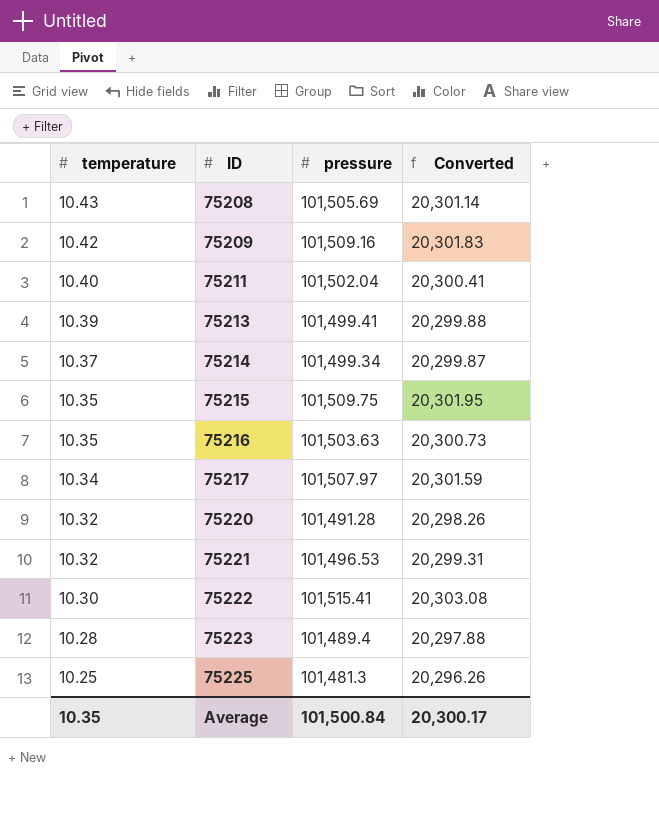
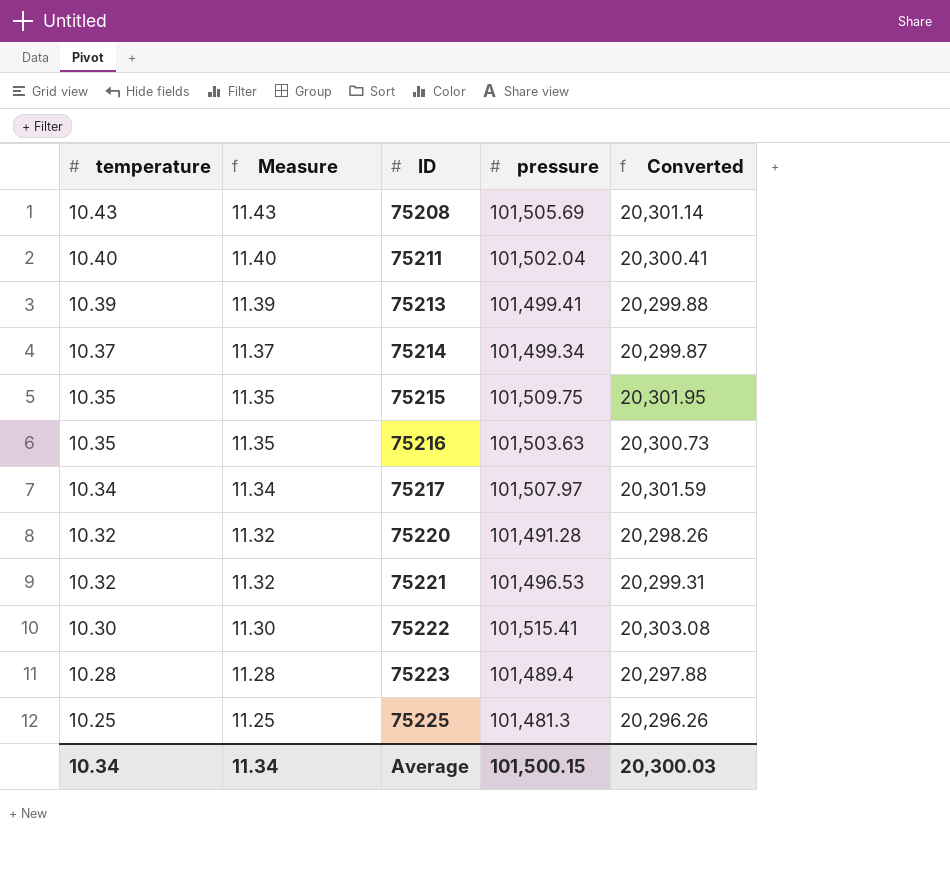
column Measure | formula: none -> [temperature] + 1
row 75209: 10.42 | 101,509.16 | 20,301.83 -> none
Average | temperature: 10.35 -> 10.34
Average | pressure: 101,500.84 -> 101,500.15
Average | Converted: 20,300.17 -> 20,300.03

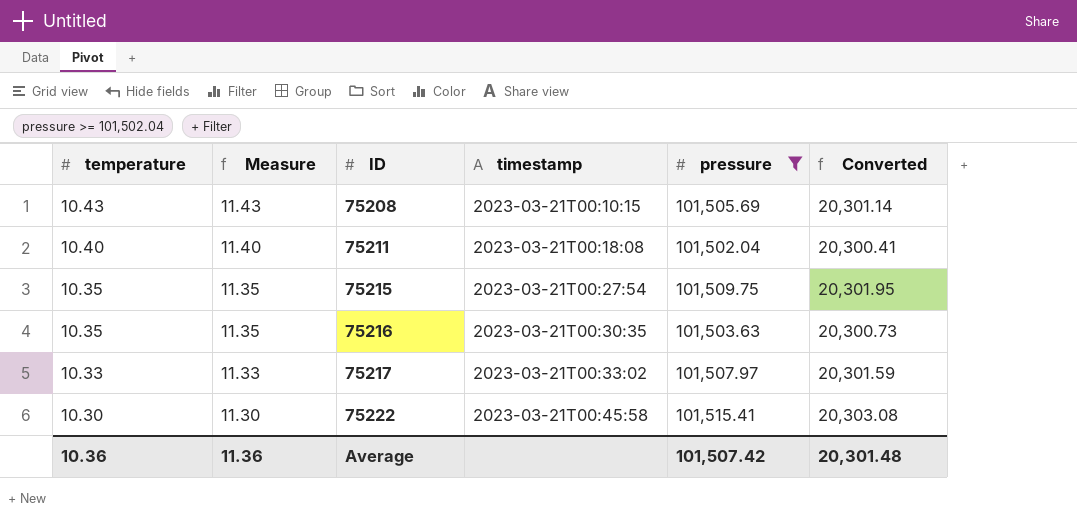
filter: none -> pressure >= 101,502.04
column timestamp | position: none -> 4
75217 | temperature: 10.34 -> 10.33
75217 | Measure: 11.34 -> 11.33
Average | temperature: 10.34 -> 10.36
Average | Measure: 11.34 -> 11.36
Average | pressure: 101,500.15 -> 101,507.42
Average | Converted: 20,300.03 -> 20,301.48

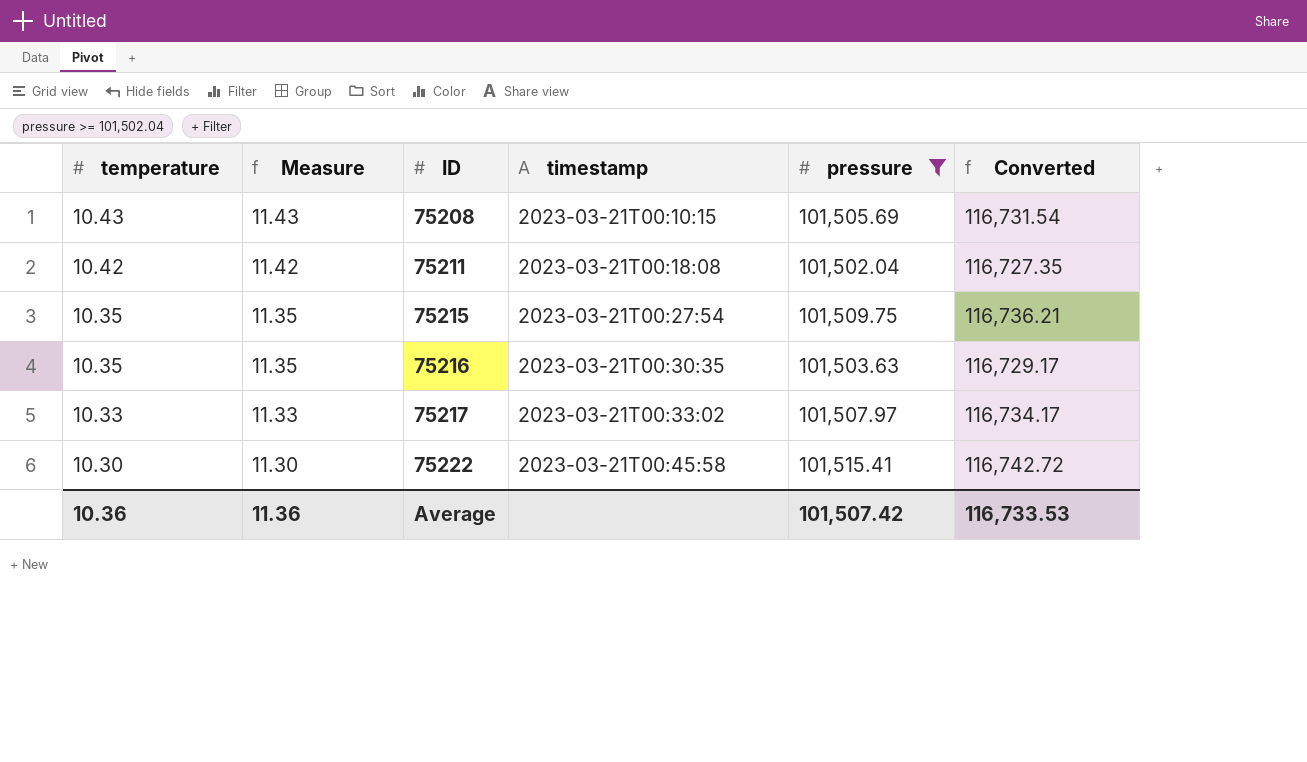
column Converted | formula: [pressure] * 0.2 -> [pressure] * 1.15
75211 | temperature: 10.40 -> 10.42
75211 | Measure: 11.40 -> 11.42
Average | Converted: 20,301.48 -> 116,733.53

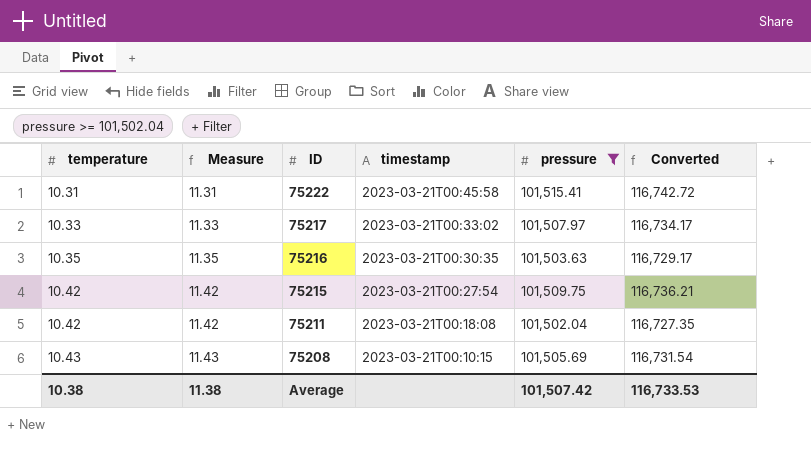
row order: temperature descending -> temperature ascending
75222 | temperature: 10.30 -> 10.31
75222 | Measure: 11.30 -> 11.31
75215 | temperature: 10.35 -> 10.42
75215 | Measure: 11.35 -> 11.42
Average | temperature: 10.36 -> 10.38
Average | Measure: 11.36 -> 11.38

